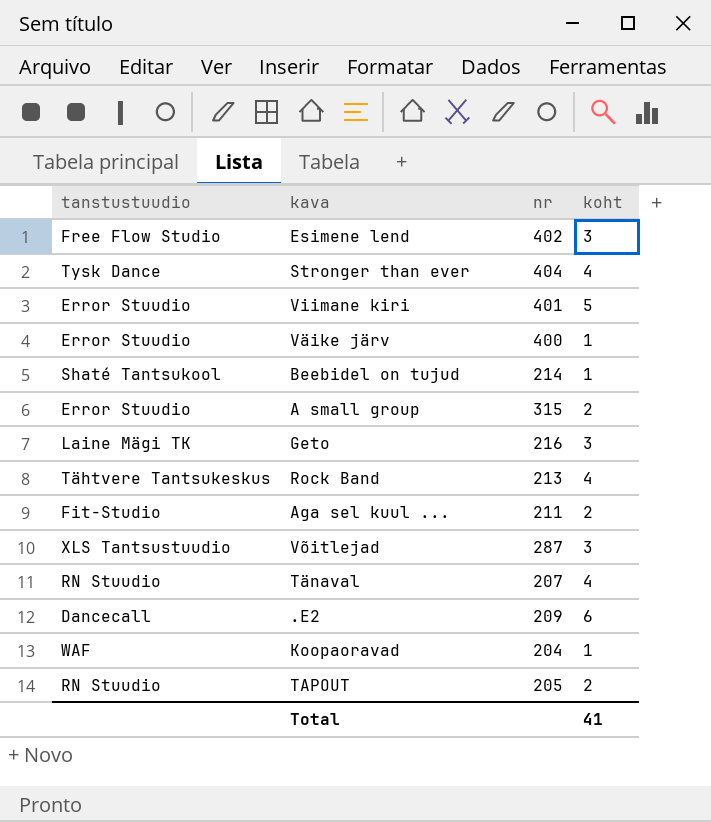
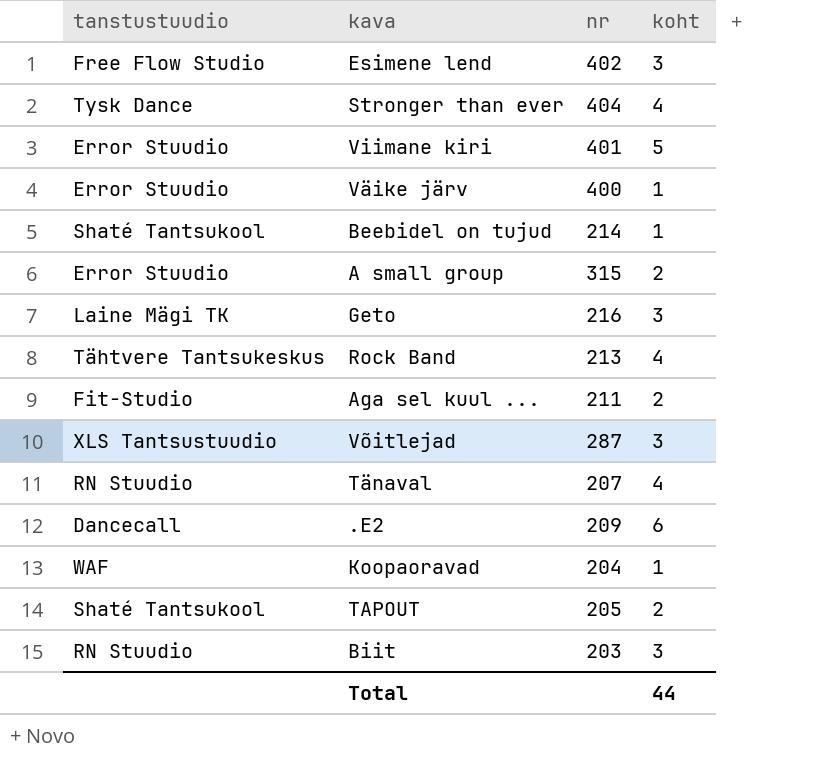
TAPOUT | tanstustuudio: RN Stuudio -> Shaté Tantsukool
row Biit: none -> RN Stuudio | 203 | 3
Total | koht: 41 -> 44

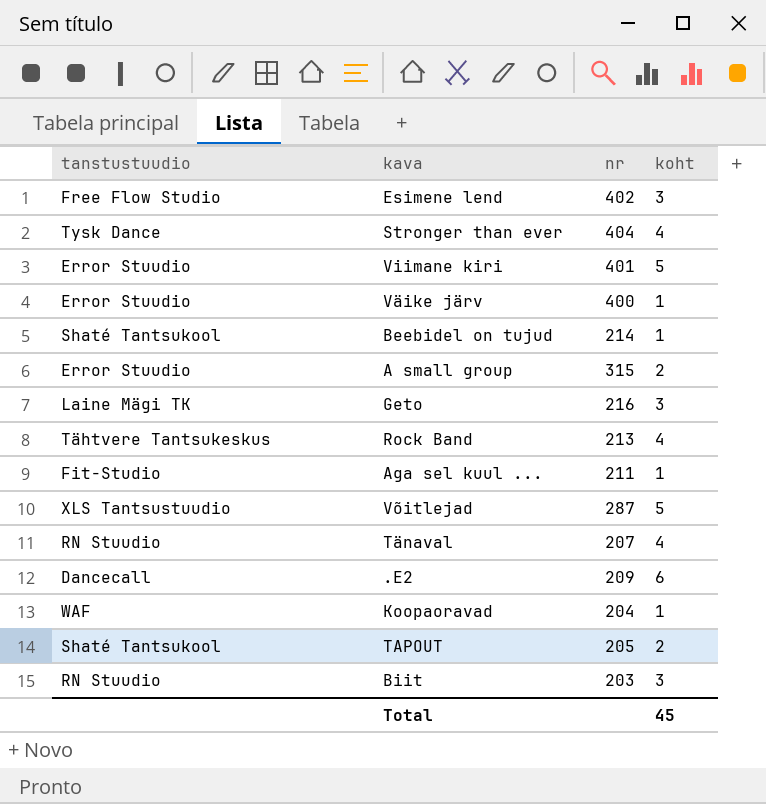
Aga sel kuul ... | koht: 2 -> 1
Võitlejad | koht: 3 -> 5
Total | koht: 44 -> 45

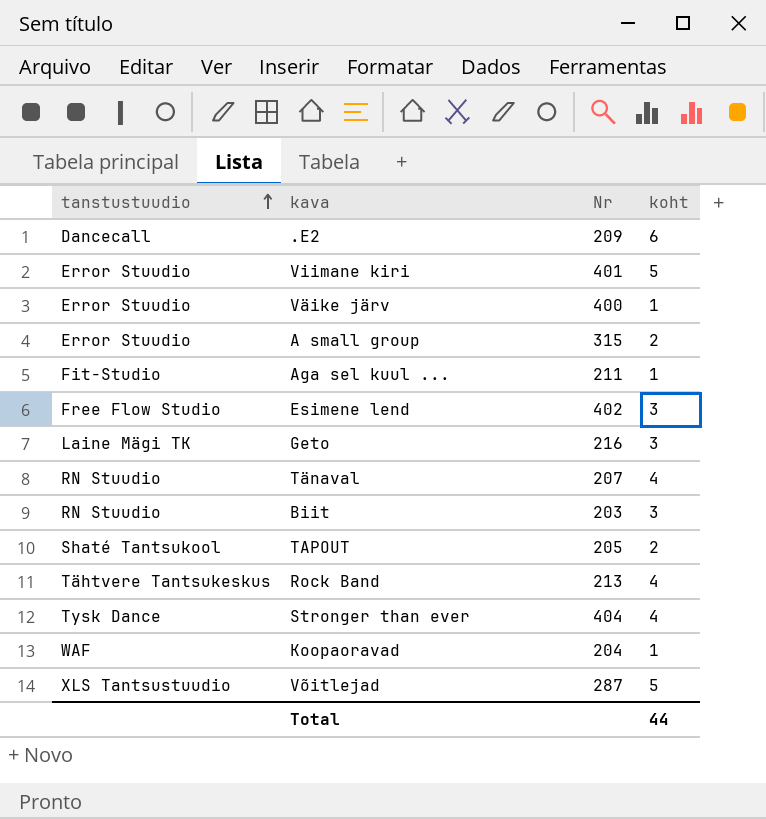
row order: none -> tanstustuudio ascending
column name: nr -> Nr
row Beebidel on tujud: Shaté Tantsukool | 214 | 1 -> none
Total | koht: 45 -> 44

